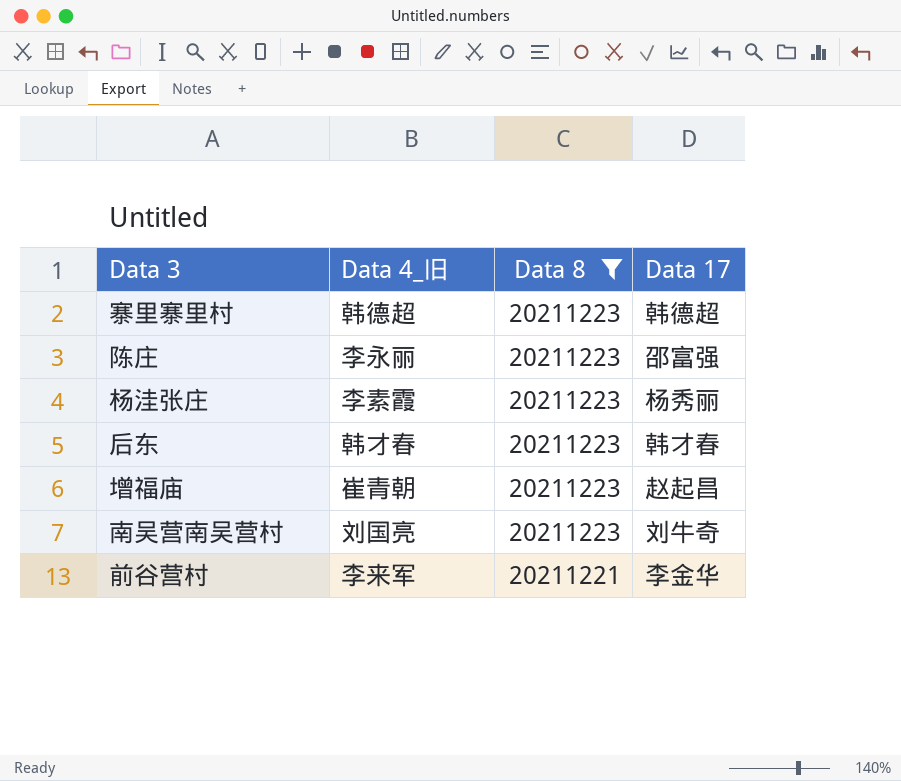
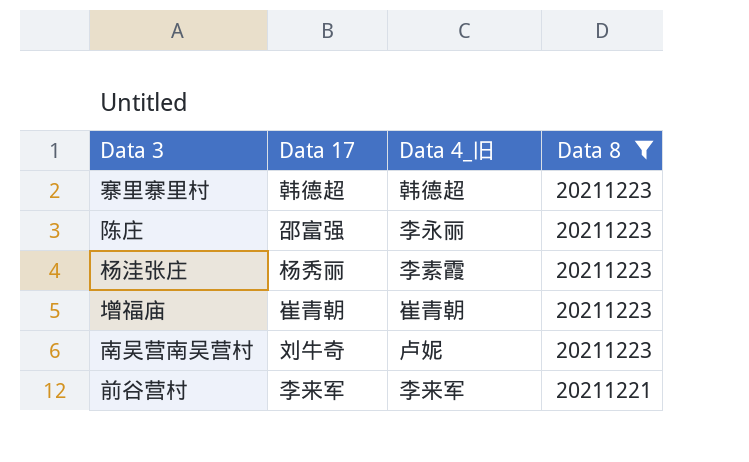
column Data 17 | position: 4 -> 2
row 后东: 韩才春 | 20211223 | 韩才春 -> none
增福庙 | Data 17: 赵起昌 -> 崔青朝
南吴营南吴营村 | Data 4_旧: 刘国亮 -> 卢妮
前谷营村 | Data 17: 李金华 -> 李来军

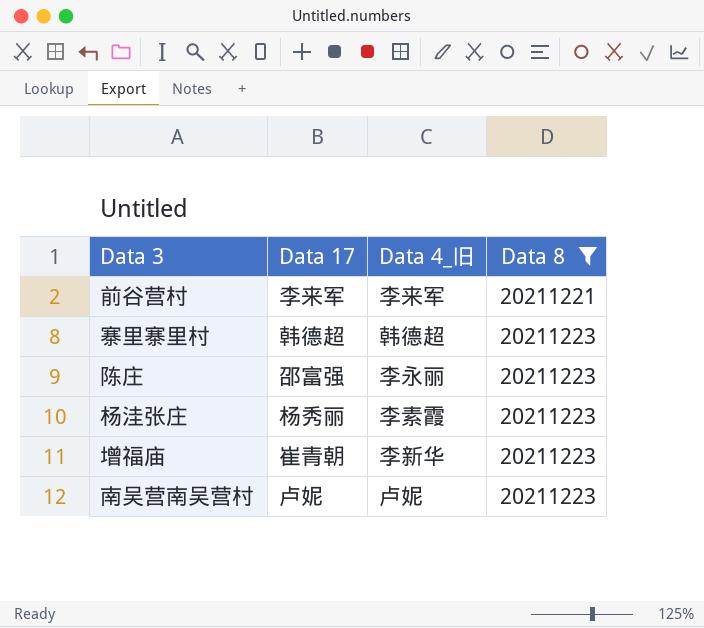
row order: Data 8 descending -> Data 8 ascending
增福庙 | Data 4_旧: 崔青朝 -> 李新华
南吴营南吴营村 | Data 17: 刘牛奇 -> 卢妮

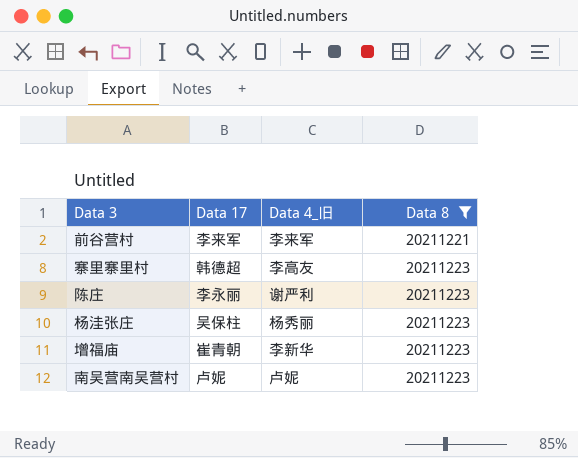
寨里寨里村 | Data 4_旧: 韩德超 -> 李高友
陈庄 | Data 17: 邵富强 -> 李永丽
陈庄 | Data 4_旧: 李永丽 -> 谢严利
杨洼张庄 | Data 17: 杨秀丽 -> 吴保柱
杨洼张庄 | Data 4_旧: 李素霞 -> 杨秀丽

